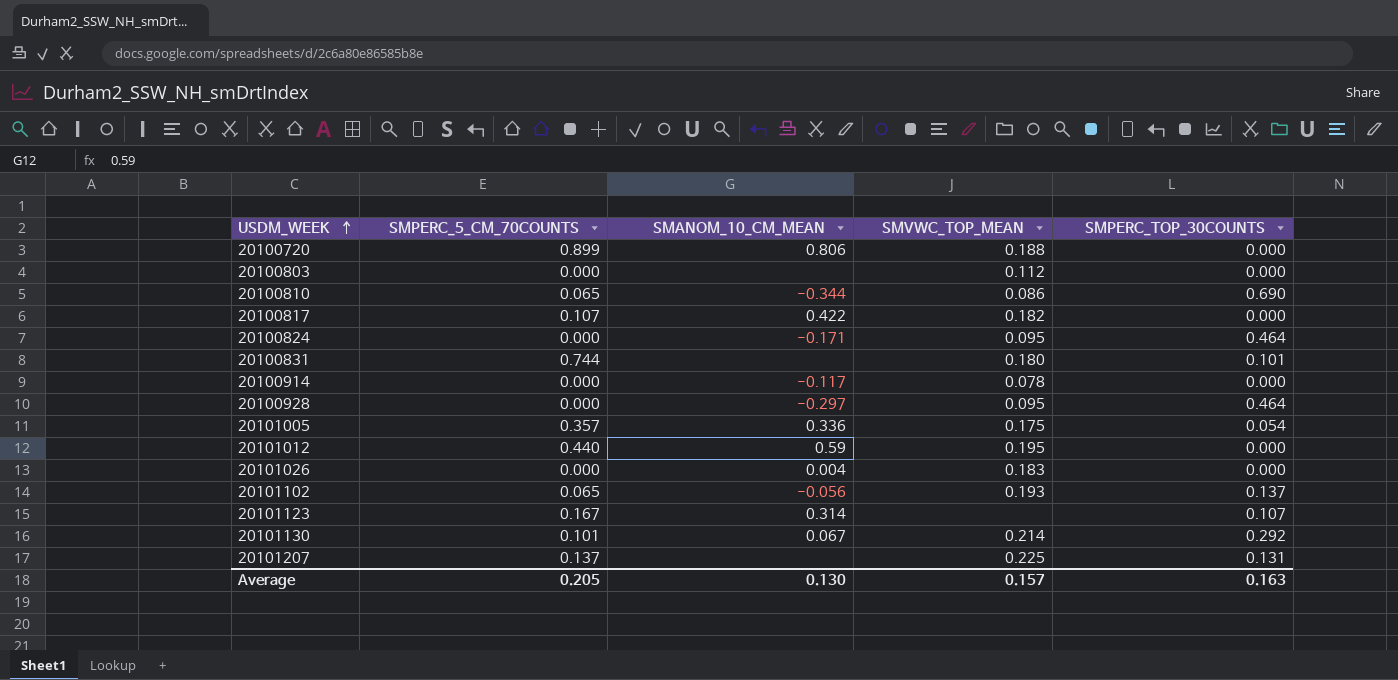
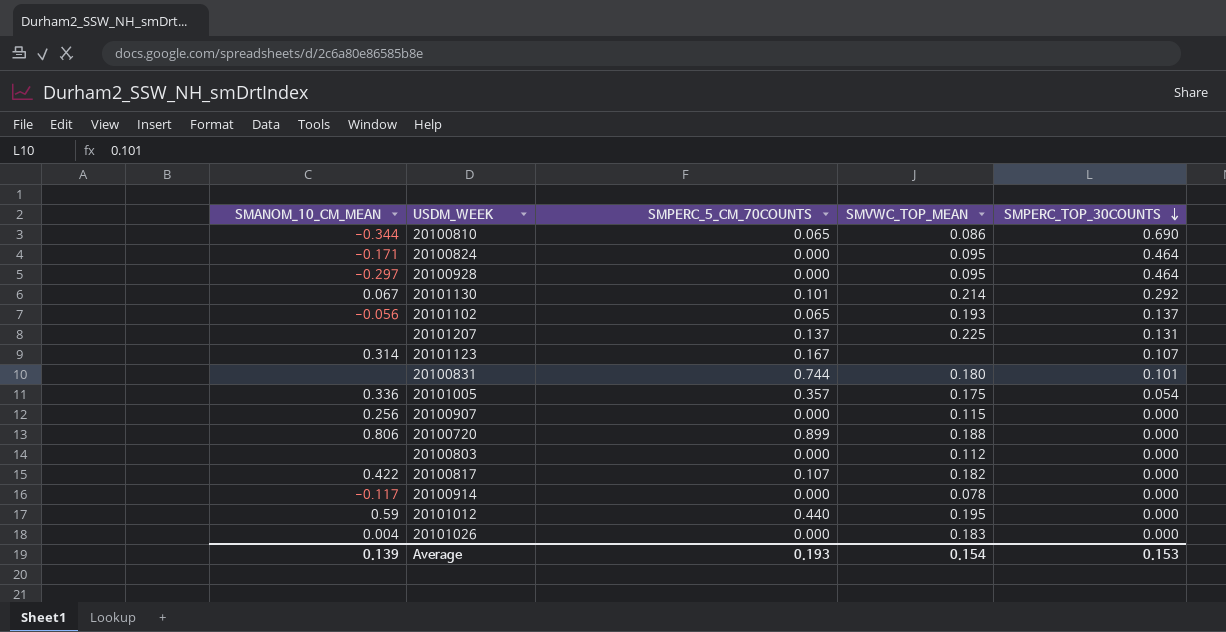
row order: USDM_WEEK ascending -> SMPERC_TOP_30COUNTS descending
column SMANOM_10_CM_MEAN | position: 3 -> 1
row 20100907: none -> 0.256 | 0.000 | 0.115 | 0.000
Average | SMANOM_10_CM_MEAN: 0.130 -> 0.139
Average | SMPERC_5_CM_70COUNTS: 0.205 -> 0.193
Average | SMVWC_TOP_MEAN: 0.157 -> 0.154
Average | SMPERC_TOP_30COUNTS: 0.163 -> 0.153

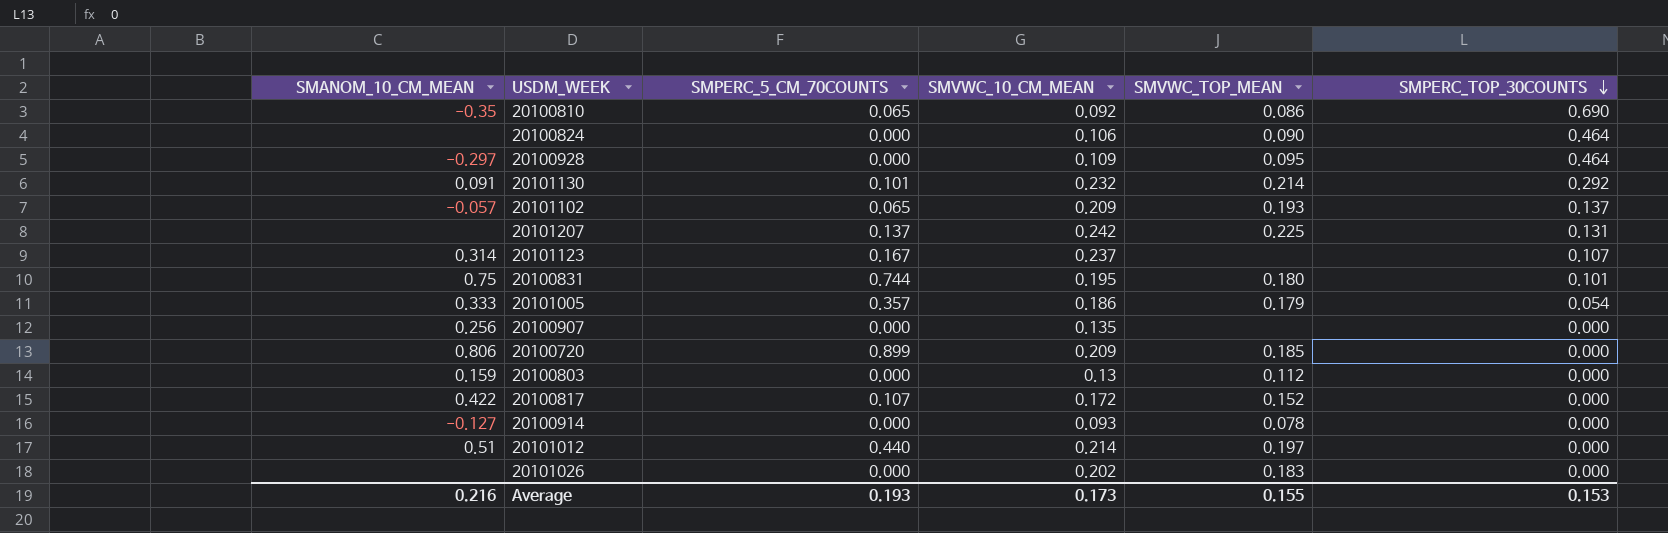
column SMVWC_10_CM_MEAN | position: none -> 4
20100810 | SMANOM_10_CM_MEAN: -0.344 -> -0.35
20100824 | SMANOM_10_CM_MEAN: -0.171 -> none
20100824 | SMVWC_TOP_MEAN: 0.095 -> 0.090
20101130 | SMANOM_10_CM_MEAN: 0.067 -> 0.091
20101102 | SMANOM_10_CM_MEAN: -0.056 -> -0.057
20100831 | SMANOM_10_CM_MEAN: none -> 0.75
20101005 | SMANOM_10_CM_MEAN: 0.336 -> 0.333
20101005 | SMVWC_TOP_MEAN: 0.175 -> 0.179
20100907 | SMVWC_TOP_MEAN: 0.115 -> none
20100720 | SMVWC_TOP_MEAN: 0.188 -> 0.185
20100803 | SMANOM_10_CM_MEAN: none -> 0.159
20100817 | SMVWC_TOP_MEAN: 0.182 -> 0.152
20100914 | SMANOM_10_CM_MEAN: -0.117 -> -0.127
20101012 | SMANOM_10_CM_MEAN: 0.59 -> 0.51
20101012 | SMVWC_TOP_MEAN: 0.195 -> 0.197
20101026 | SMANOM_10_CM_MEAN: 0.004 -> none
Average | SMANOM_10_CM_MEAN: 0.139 -> 0.216
Average | SMVWC_TOP_MEAN: 0.154 -> 0.155

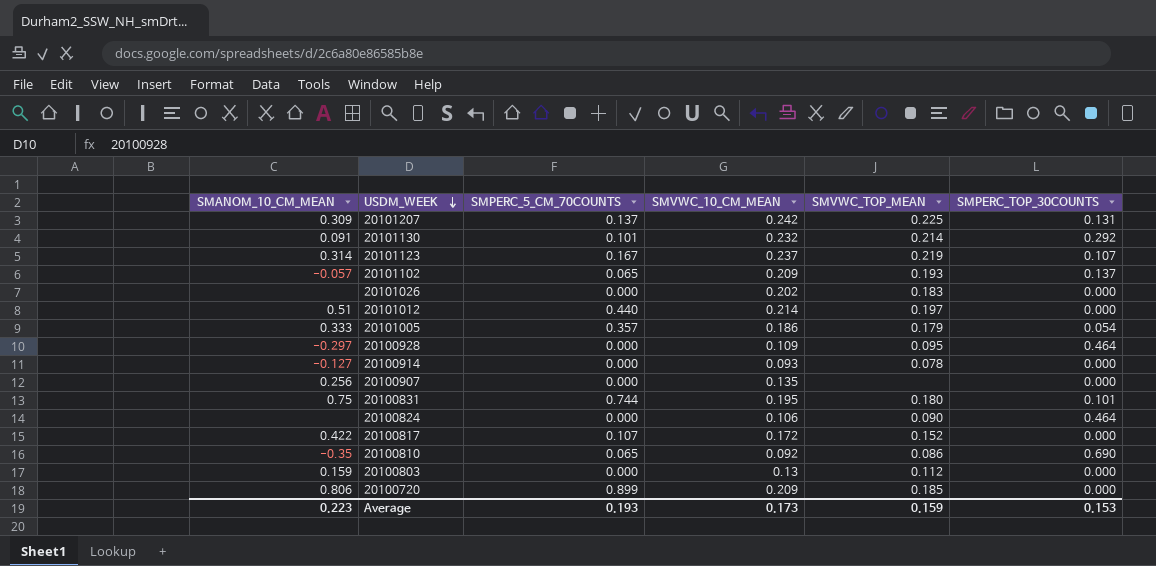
row order: SMPERC_TOP_30COUNTS descending -> USDM_WEEK descending
20101207 | SMANOM_10_CM_MEAN: none -> 0.309
20101123 | SMVWC_TOP_MEAN: none -> 0.219
Average | SMANOM_10_CM_MEAN: 0.216 -> 0.223
Average | SMVWC_TOP_MEAN: 0.155 -> 0.159

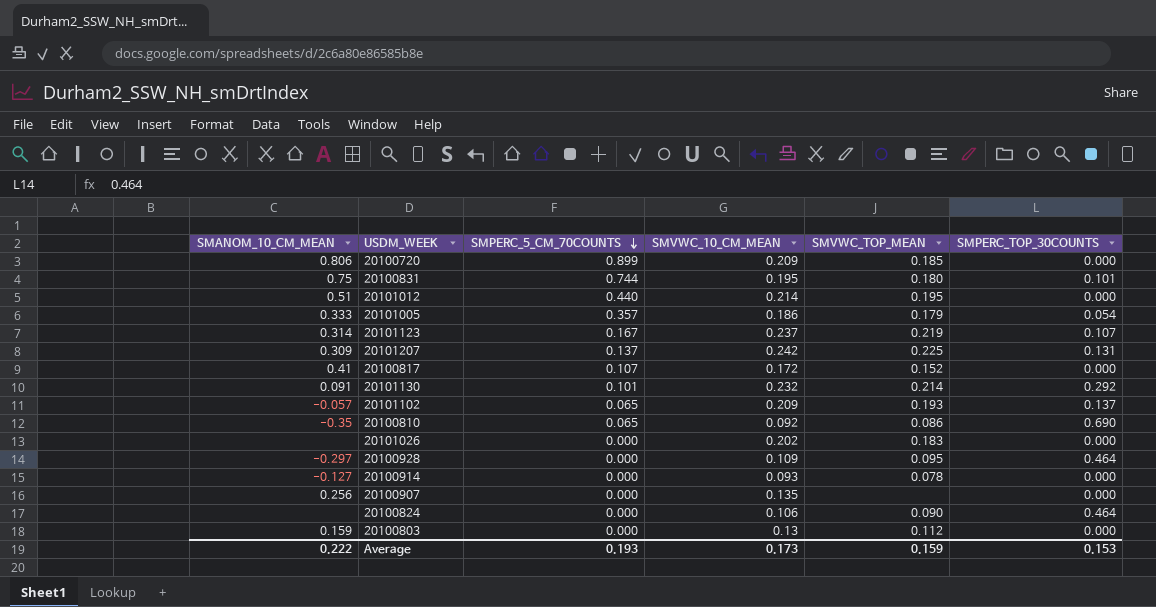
row order: USDM_WEEK descending -> SMPERC_5_CM_70COUNTS descending
20101012 | SMVWC_TOP_MEAN: 0.197 -> 0.195
20100817 | SMANOM_10_CM_MEAN: 0.422 -> 0.41
Average | SMANOM_10_CM_MEAN: 0.223 -> 0.222

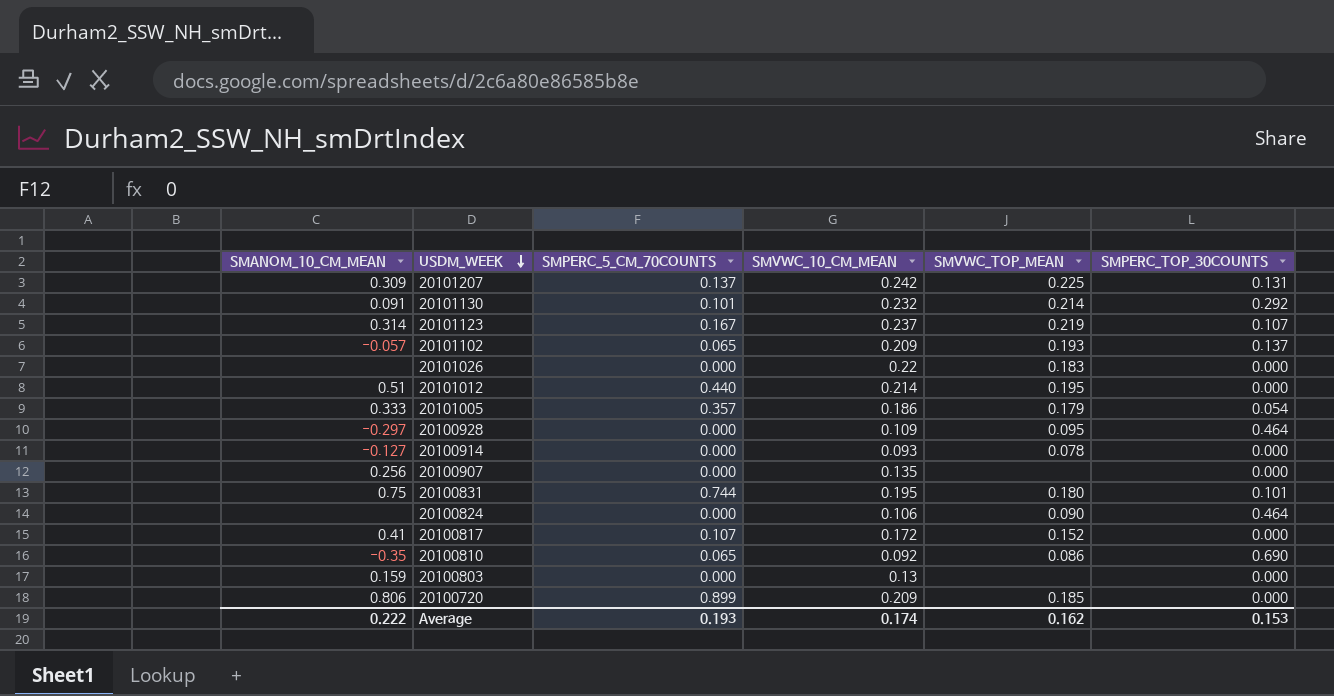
row order: SMPERC_5_CM_70COUNTS descending -> USDM_WEEK descending
20101026 | SMVWC_10_CM_MEAN: 0.202 -> 0.22
20100803 | SMVWC_TOP_MEAN: 0.112 -> none
Average | SMVWC_10_CM_MEAN: 0.173 -> 0.174
Average | SMVWC_TOP_MEAN: 0.159 -> 0.162

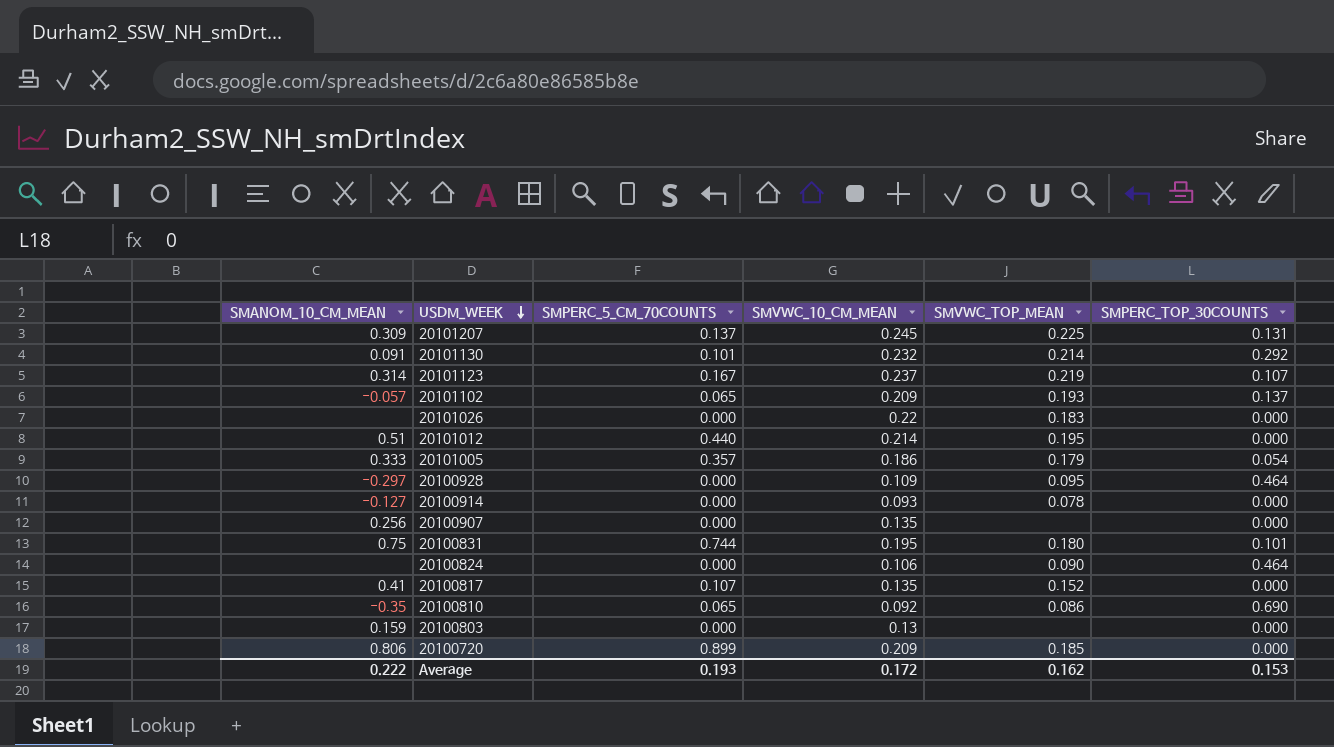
20101207 | SMVWC_10_CM_MEAN: 0.242 -> 0.245
20100817 | SMVWC_10_CM_MEAN: 0.172 -> 0.135
Average | SMVWC_10_CM_MEAN: 0.174 -> 0.172

